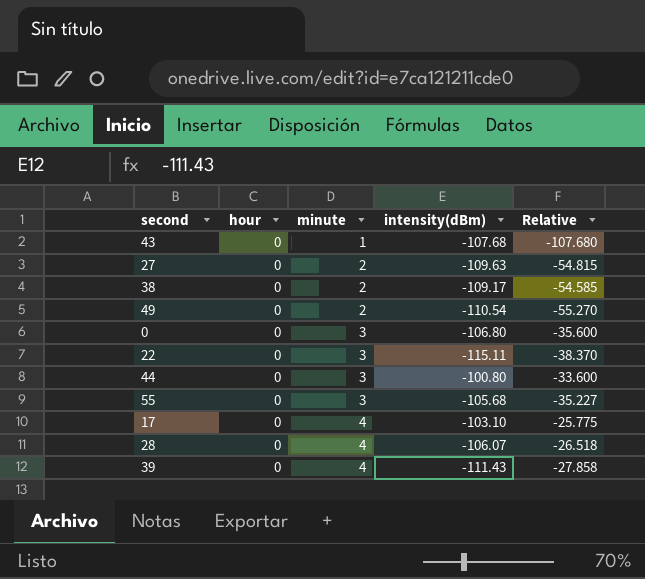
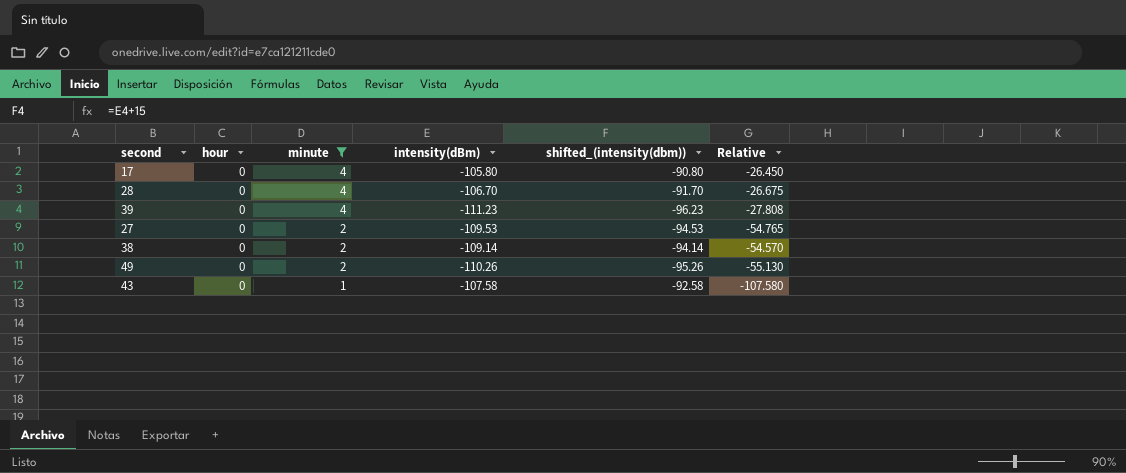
filter: none -> minute != 3
row order: minute ascending -> minute descending
column shifted_(intensity(dbm)) | formula: none -> [intensity(dBm)] + 15
17 | intensity(dBm): -103.10 -> -105.80
17 | Relative: -25.775 -> -26.450
28 | intensity(dBm): -106.07 -> -106.70
28 | Relative: -26.518 -> -26.675
39 | intensity(dBm): -111.43 -> -111.23
39 | Relative: -27.858 -> -27.808
27 | intensity(dBm): -109.63 -> -109.53
27 | Relative: -54.815 -> -54.765
38 | intensity(dBm): -109.17 -> -109.14
38 | Relative: -54.585 -> -54.570
49 | intensity(dBm): -110.54 -> -110.26
49 | Relative: -55.270 -> -55.130
43 | intensity(dBm): -107.68 -> -107.58
43 | Relative: -107.680 -> -107.580

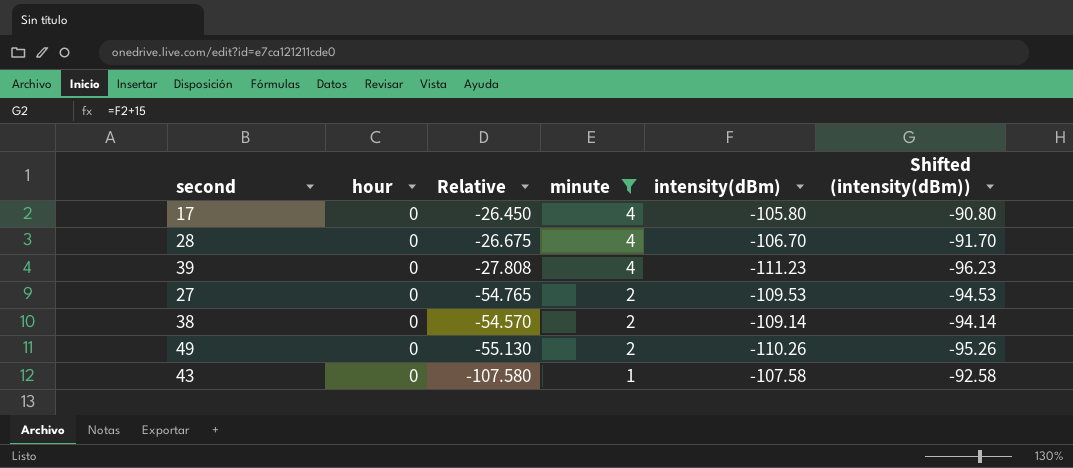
column Relative | position: 6 -> 3
column name: shifted_(intensity(dbm)) -> Shifted (intensity(dBm))

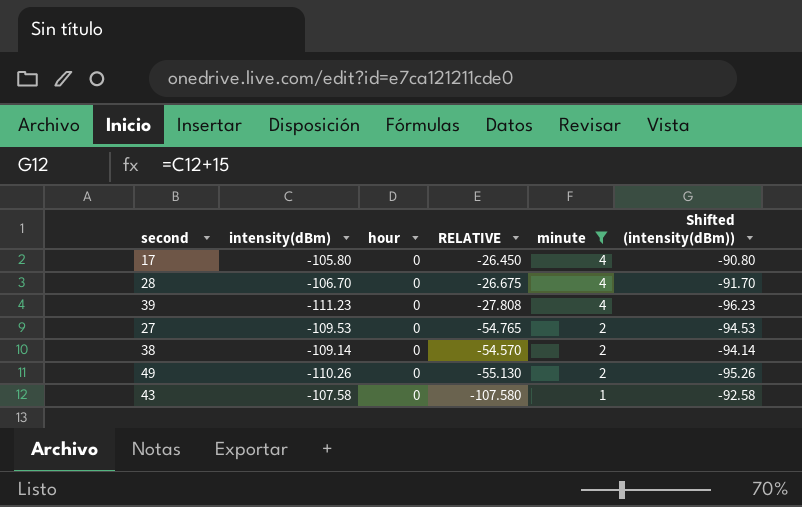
column intensity(dBm) | position: 5 -> 2
column name: Relative -> RELATIVE

